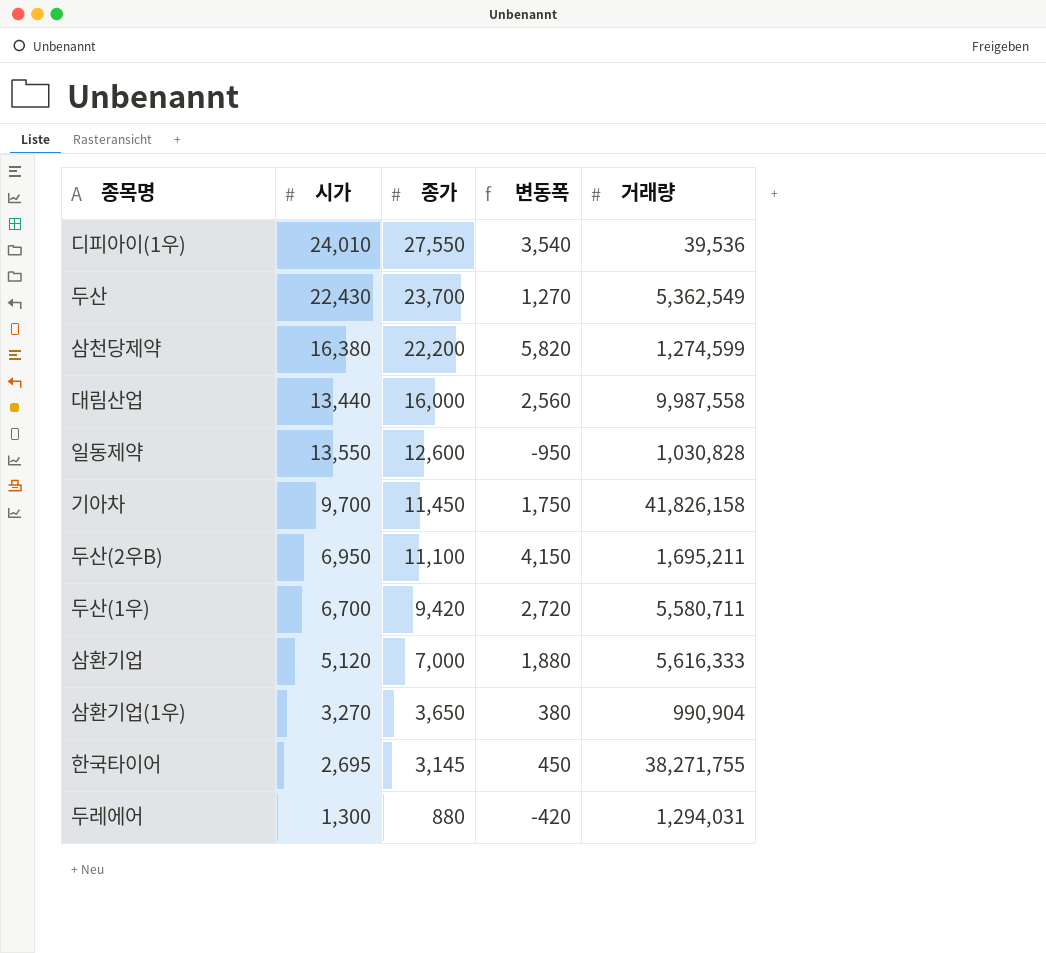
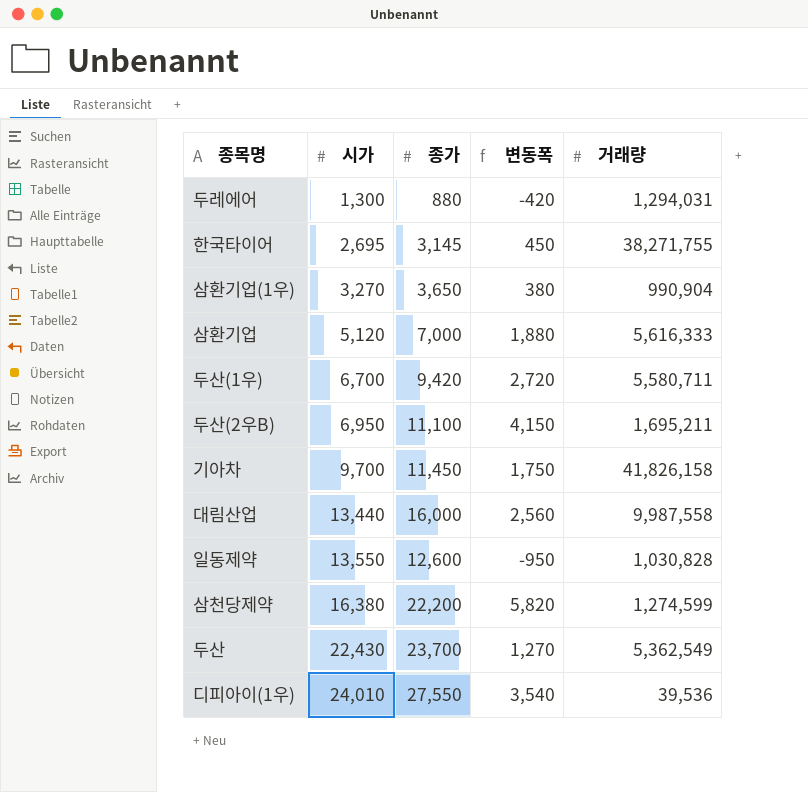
row order: 종가 descending -> 시가 ascending

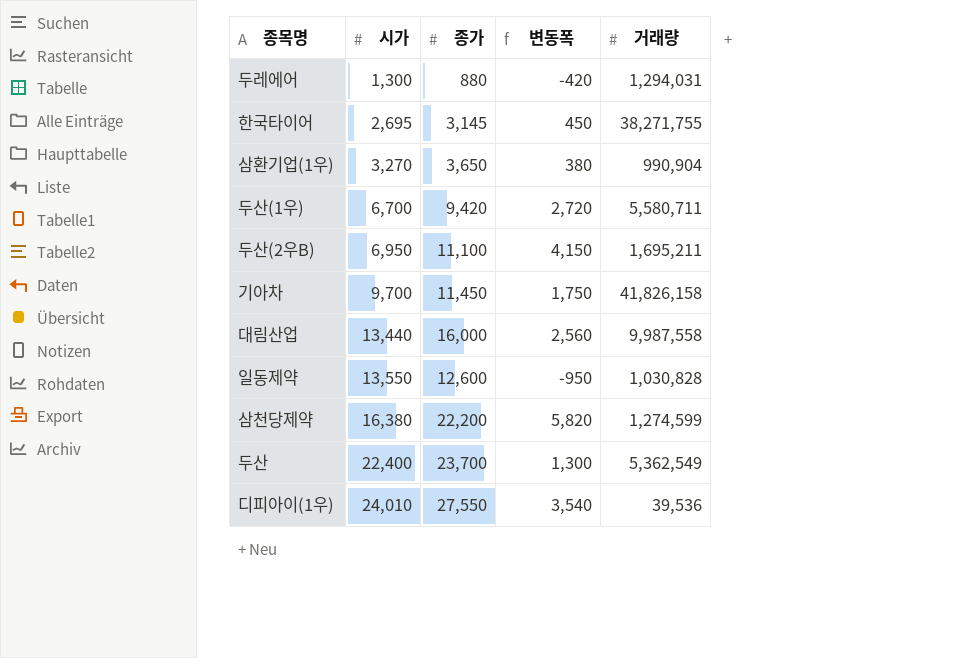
row 삼환기업: 5,120 | 7,000 | 1,880 | 5,616,333 -> none
두산 | 시가: 22,430 -> 22,400
두산 | 변동폭: 1,270 -> 1,300

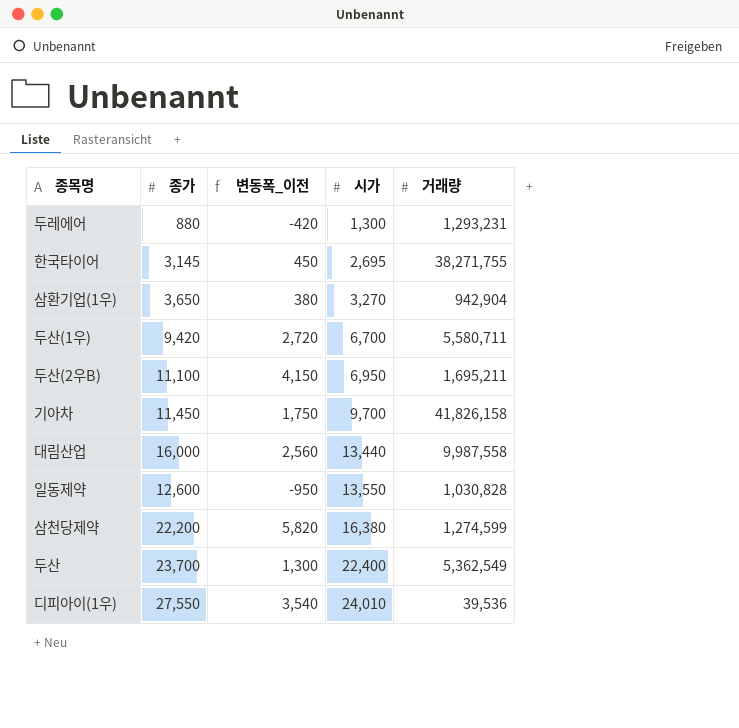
column name: 변동폭 -> 변동폭_이전
column 시가 | position: 2 -> 4
두레에어 | 거래량: 1,294,031 -> 1,293,231
삼환기업(1우) | 거래량: 990,904 -> 942,904

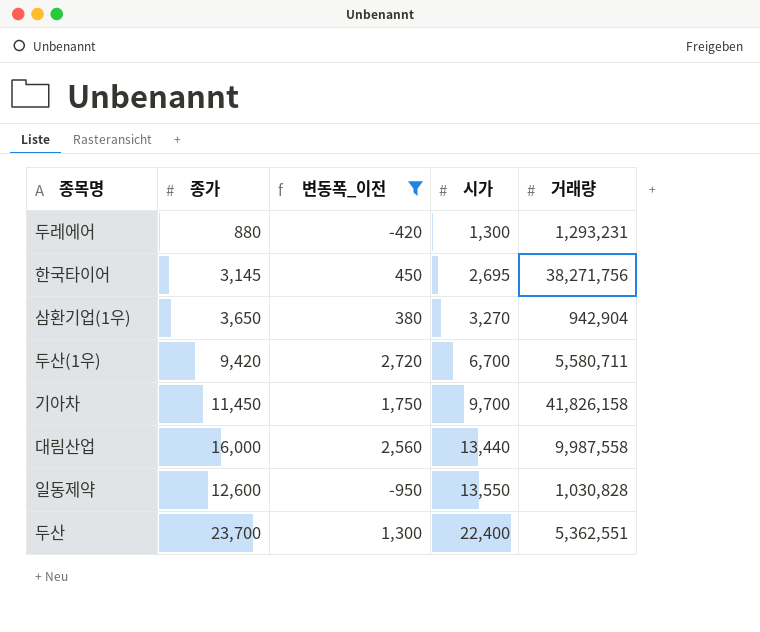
filter: none -> 변동폭_이전 <= 2,720
한국타이어 | 거래량: 38,271,755 -> 38,271,756
두산 | 거래량: 5,362,549 -> 5,362,551

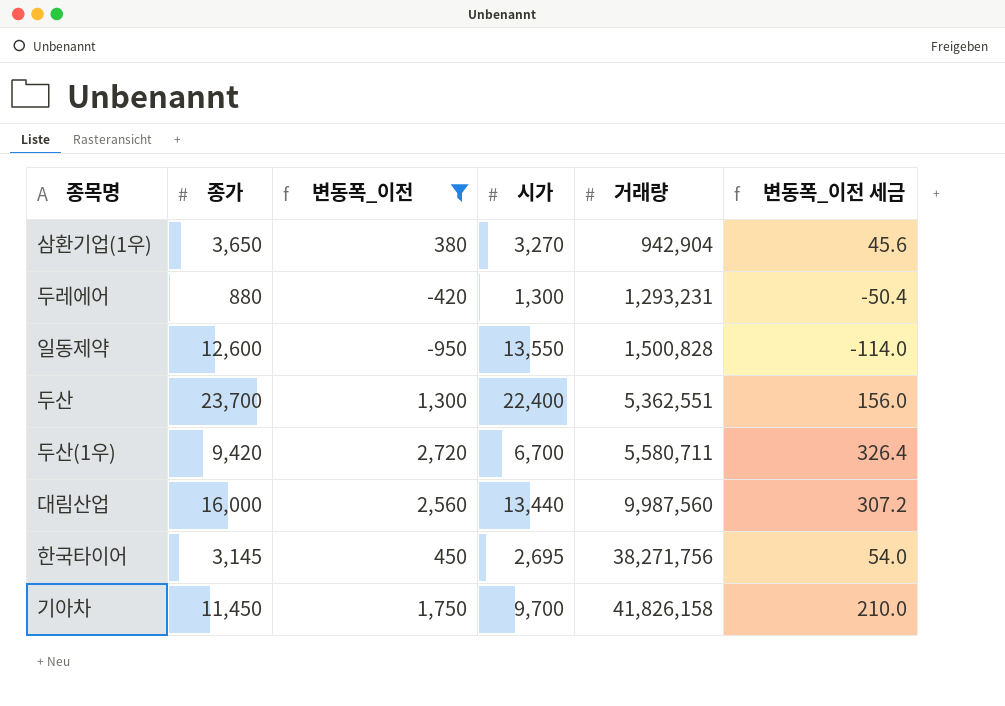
row order: 시가 ascending -> 거래량 ascending
column 변동폭_이전 세금 | formula: none -> [변동폭_이전] * 0.12
일동제약 | 거래량: 1,030,828 -> 1,500,828
대림산업 | 거래량: 9,987,558 -> 9,987,560

